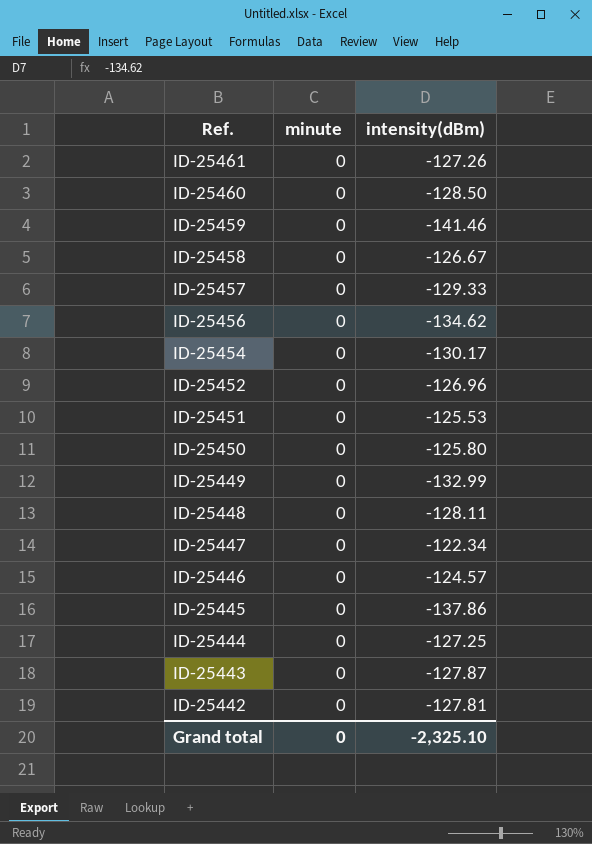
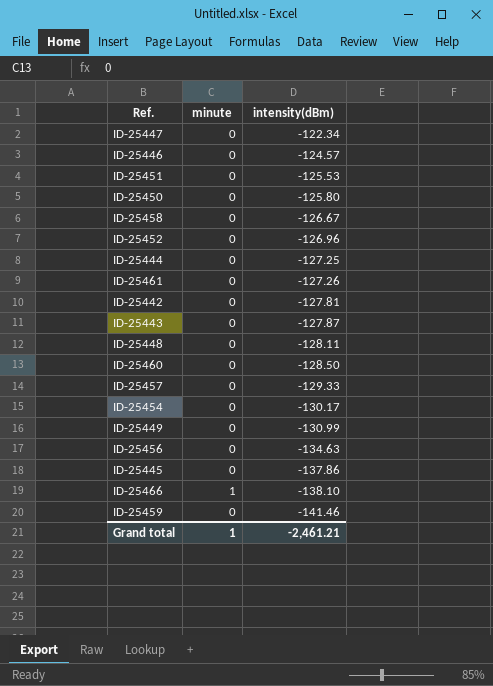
row order: Ref. descending -> intensity(dBm) descending
ID-25449 | intensity(dBm): -132.99 -> -130.99
ID-25456 | intensity(dBm): -134.62 -> -134.63
row ID-25466: none -> 1 | -138.10
Grand total | minute: 0 -> 1
Grand total | intensity(dBm): -2,325.10 -> -2,461.21

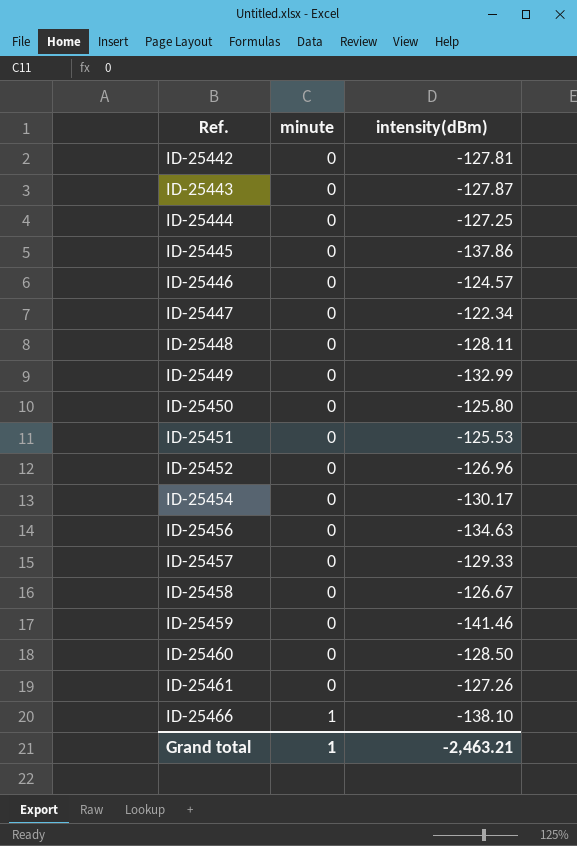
row order: intensity(dBm) descending -> Ref. ascending
ID-25449 | intensity(dBm): -130.99 -> -132.99
Grand total | intensity(dBm): -2,461.21 -> -2,463.21

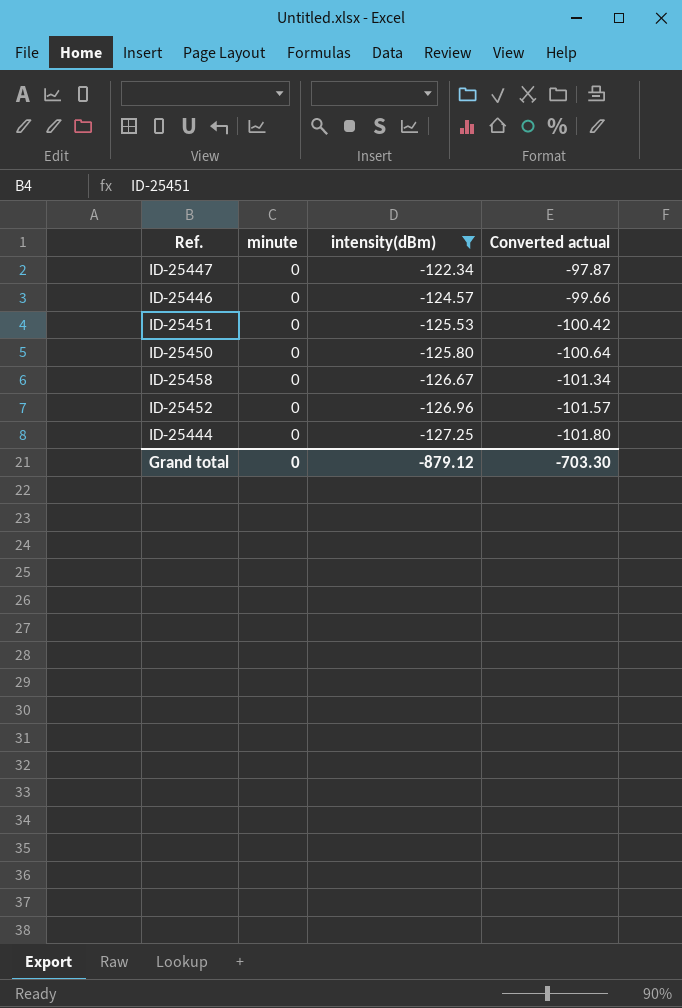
filter: none -> intensity(dBm) >= -127.25
row order: Ref. ascending -> intensity(dBm) descending
column Converted actual | formula: none -> [intensity(dBm)] * 0.8
Grand total | minute: 1 -> 0
Grand total | intensity(dBm): -2,463.21 -> -879.12

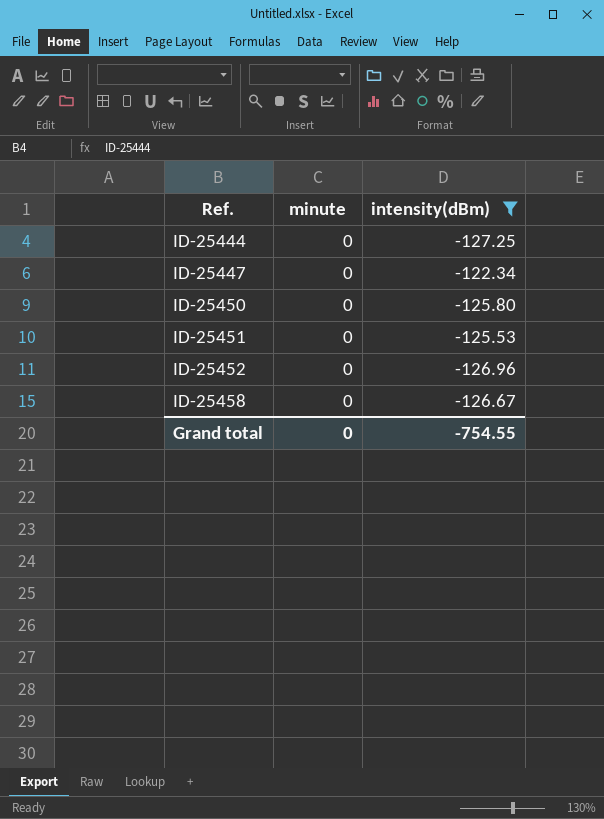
row order: intensity(dBm) descending -> Ref. ascending
column Converted actual | formula: [intensity(dBm)] * 0.8 -> none
row ID-25446: 0 | -124.57 | -99.66 -> none
Grand total | intensity(dBm): -879.12 -> -754.55

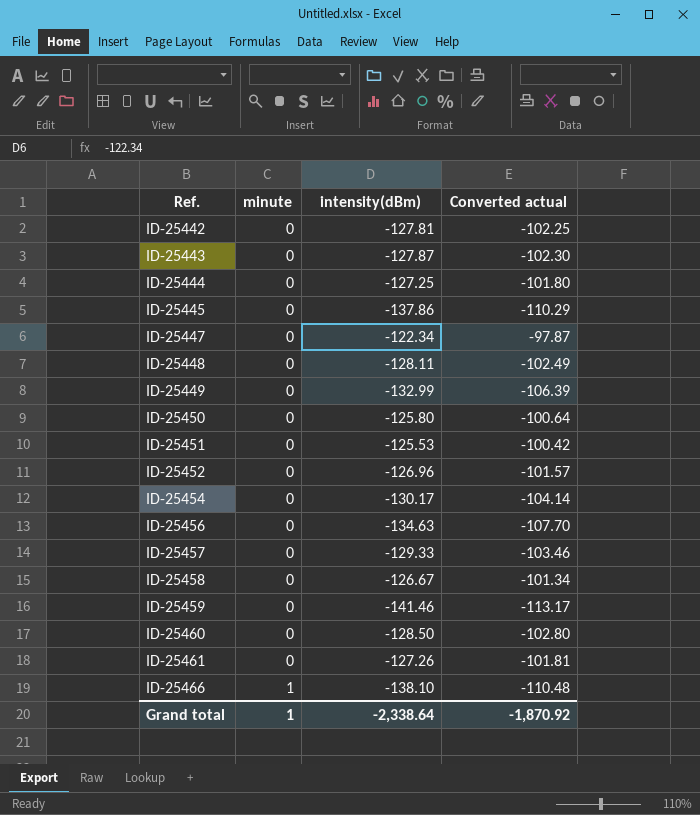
filter: intensity(dBm) >= -127.25 -> none
column Converted actual | formula: none -> [intensity(dBm)] * 0.8
Grand total | minute: 0 -> 1
Grand total | intensity(dBm): -754.55 -> -2,338.64

